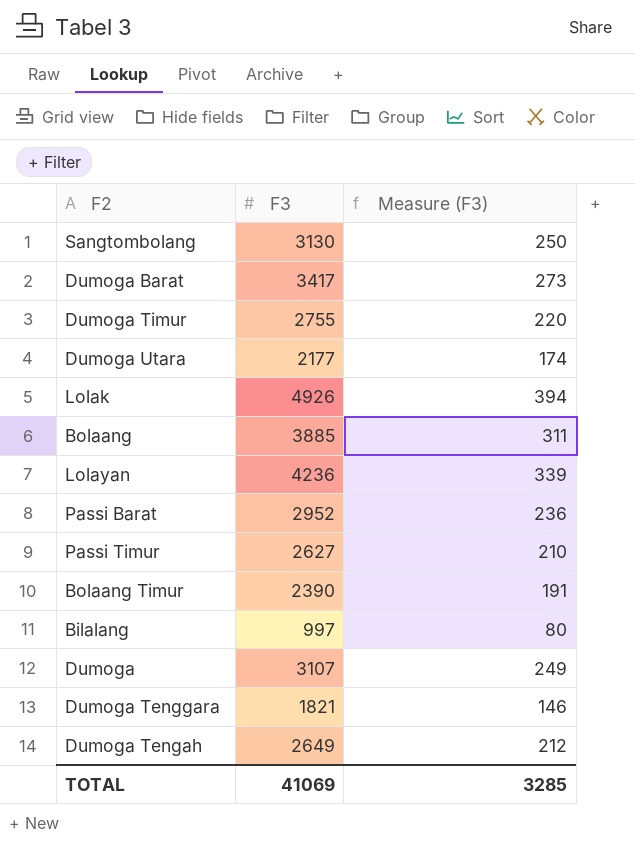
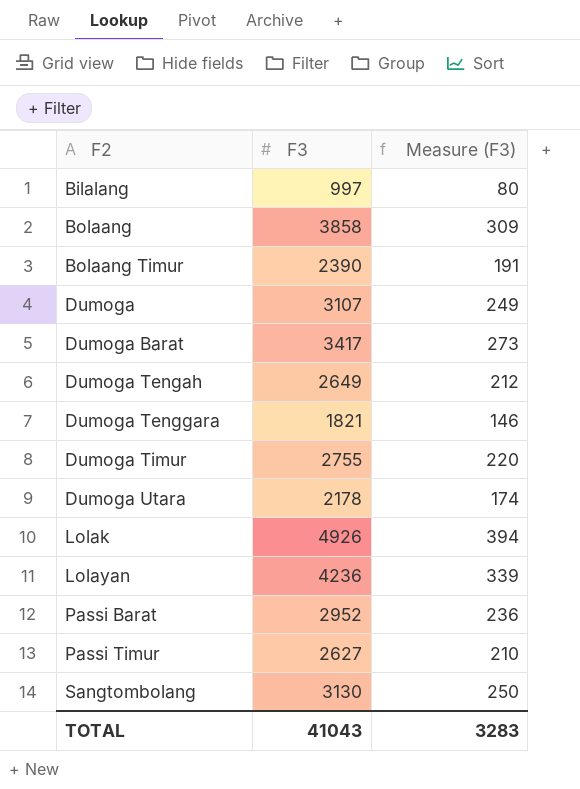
row order: none -> F2 ascending
Bolaang | F3: 3885 -> 3858
Bolaang | Measure (F3): 311 -> 309
Dumoga Utara | F3: 2177 -> 2178
TOTAL | F3: 41069 -> 41043
TOTAL | Measure (F3): 3285 -> 3283

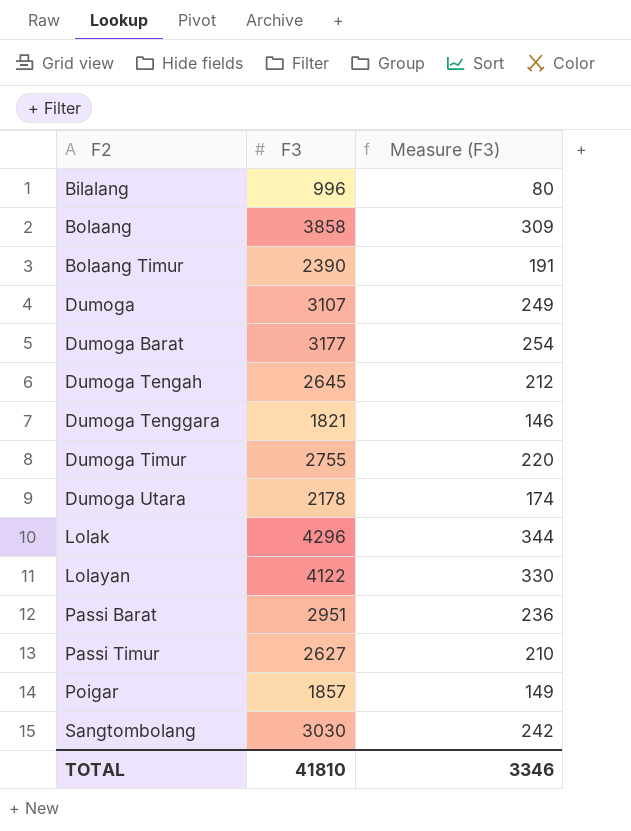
Bilalang | F3: 997 -> 996
Dumoga Barat | F3: 3417 -> 3177
Dumoga Barat | Measure (F3): 273 -> 254
Dumoga Tengah | F3: 2649 -> 2645
Lolak | F3: 4926 -> 4296
Lolak | Measure (F3): 394 -> 344
Lolayan | F3: 4236 -> 4122
Lolayan | Measure (F3): 339 -> 330
Passi Barat | F3: 2952 -> 2951
row Poigar: none -> 1857 | 149
Sangtombolang | F3: 3130 -> 3030
Sangtombolang | Measure (F3): 250 -> 242
TOTAL | F3: 41043 -> 41810
TOTAL | Measure (F3): 3283 -> 3346

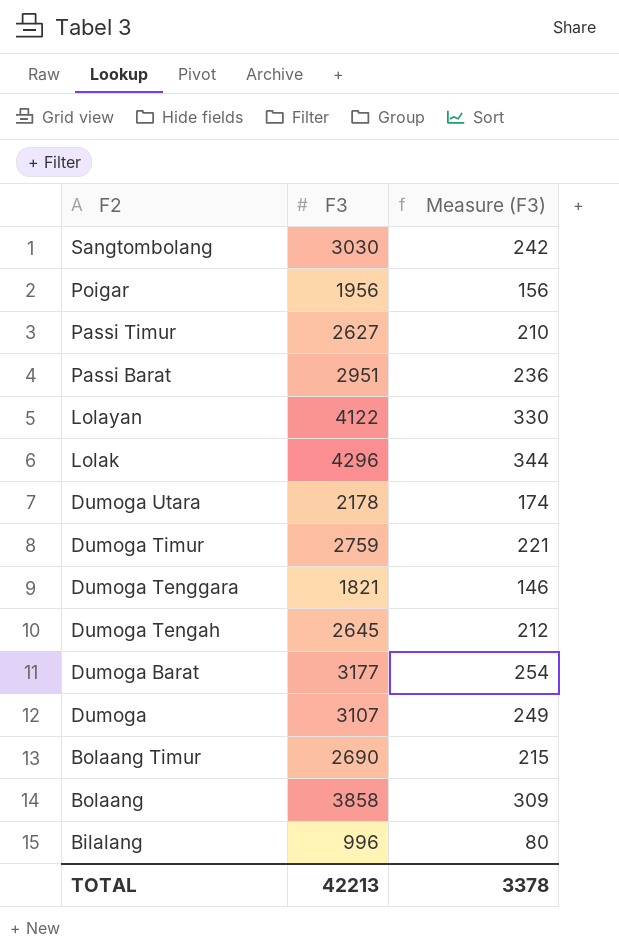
row order: F2 ascending -> F2 descending
Poigar | F3: 1857 -> 1956
Poigar | Measure (F3): 149 -> 156
Dumoga Timur | F3: 2755 -> 2759
Dumoga Timur | Measure (F3): 220 -> 221
Bolaang Timur | F3: 2390 -> 2690
Bolaang Timur | Measure (F3): 191 -> 215
TOTAL | F3: 41810 -> 42213
TOTAL | Measure (F3): 3346 -> 3378

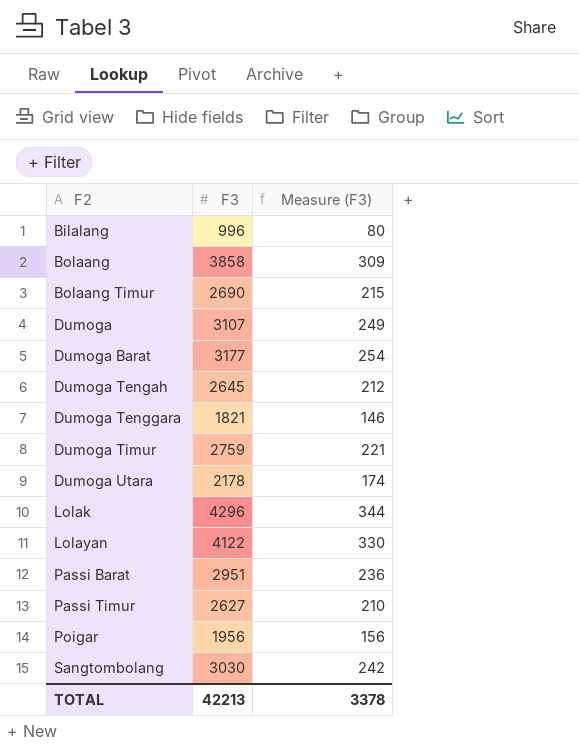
row order: F2 descending -> F2 ascending

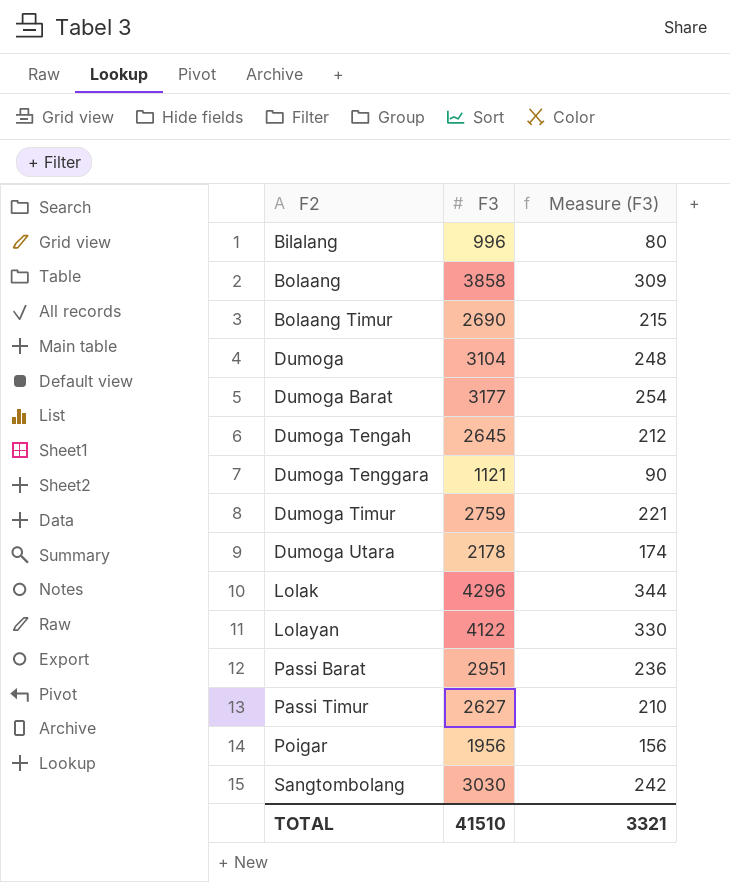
Dumoga | F3: 3107 -> 3104
Dumoga | Measure (F3): 249 -> 248
Dumoga Tenggara | F3: 1821 -> 1121
Dumoga Tenggara | Measure (F3): 146 -> 90
TOTAL | F3: 42213 -> 41510
TOTAL | Measure (F3): 3378 -> 3321

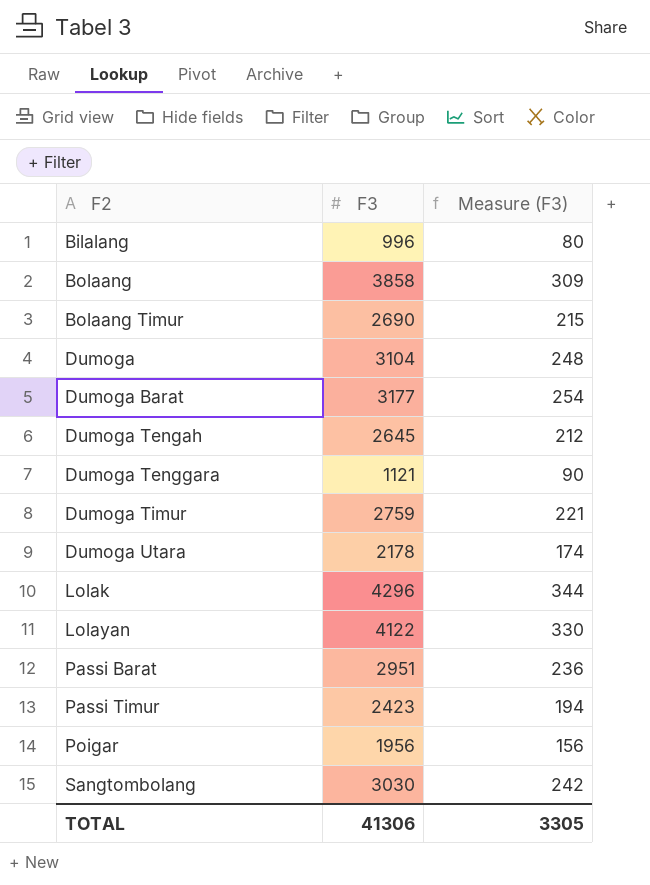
Passi Timur | F3: 2627 -> 2423
Passi Timur | Measure (F3): 210 -> 194
TOTAL | F3: 41510 -> 41306
TOTAL | Measure (F3): 3321 -> 3305

